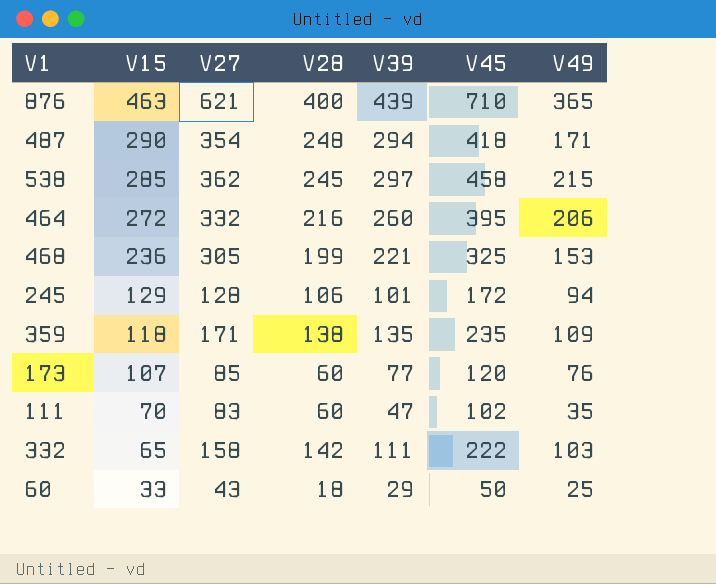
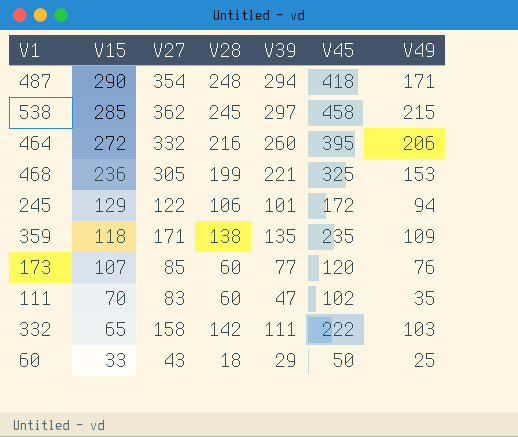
row 876: 463 | 621 | 400 | 439 | 710 | 365 -> none
245 | V27: 128 -> 122

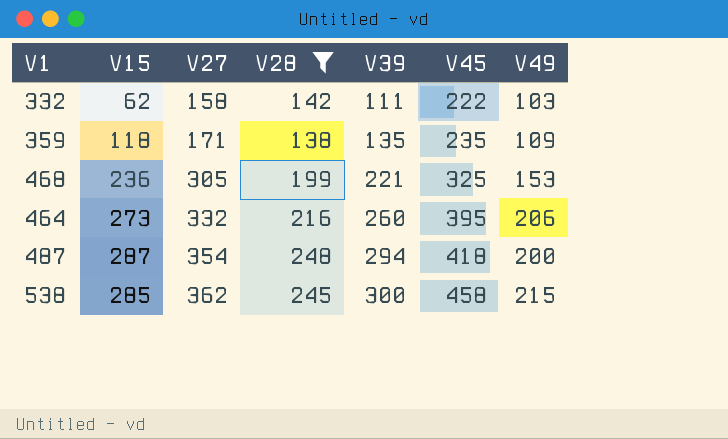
filter: none -> V28 >= 138
row order: V15 descending -> V27 ascending
332 | V15: 65 -> 62
464 | V15: 272 -> 273
487 | V15: 290 -> 287
487 | V49: 171 -> 200
538 | V39: 297 -> 300

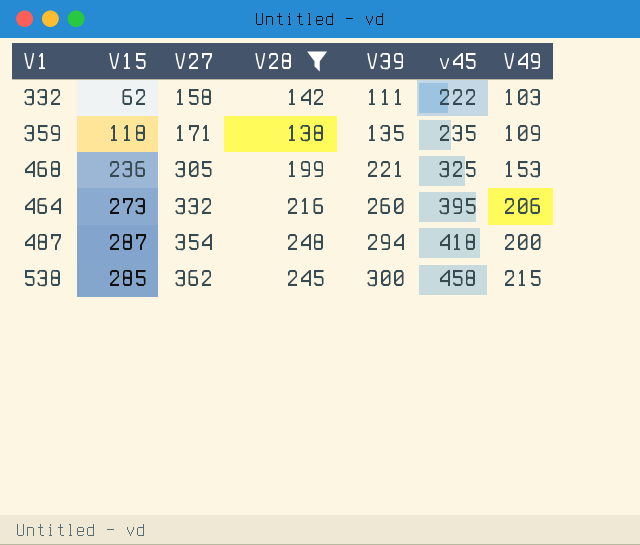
column name: V45 -> v45

